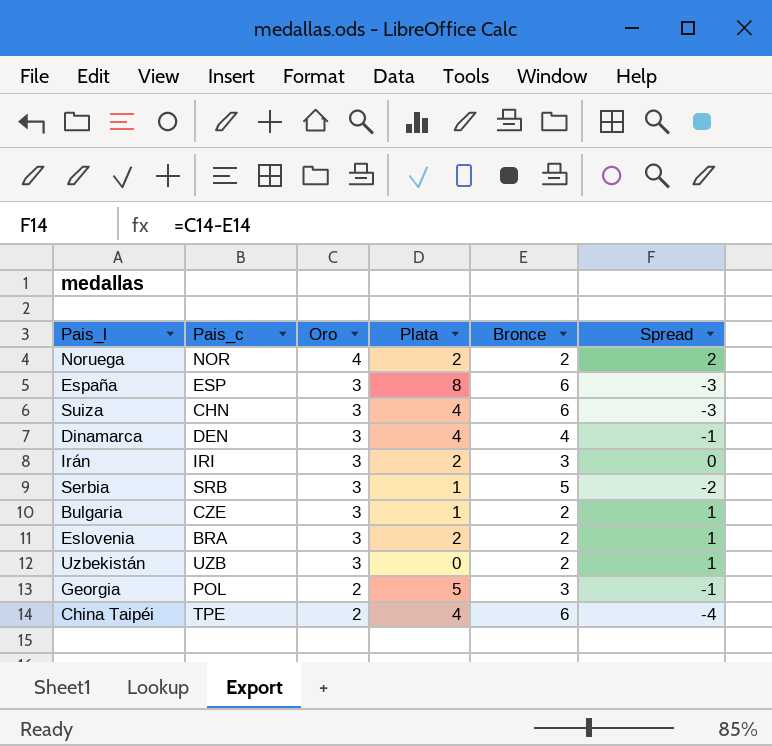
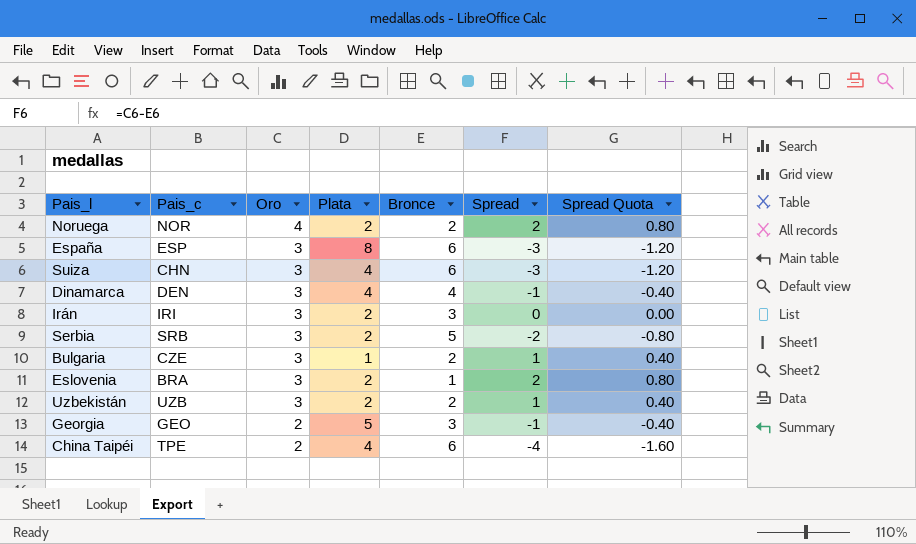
column Spread Quota | formula: none -> [Spread] * 0.4
Serbia | Plata: 1 -> 2
Eslovenia | Bronce: 2 -> 1
Eslovenia | Spread: 1 -> 2
Uzbekistán | Plata: 0 -> 2
Georgia | Pais_c: POL -> GEO

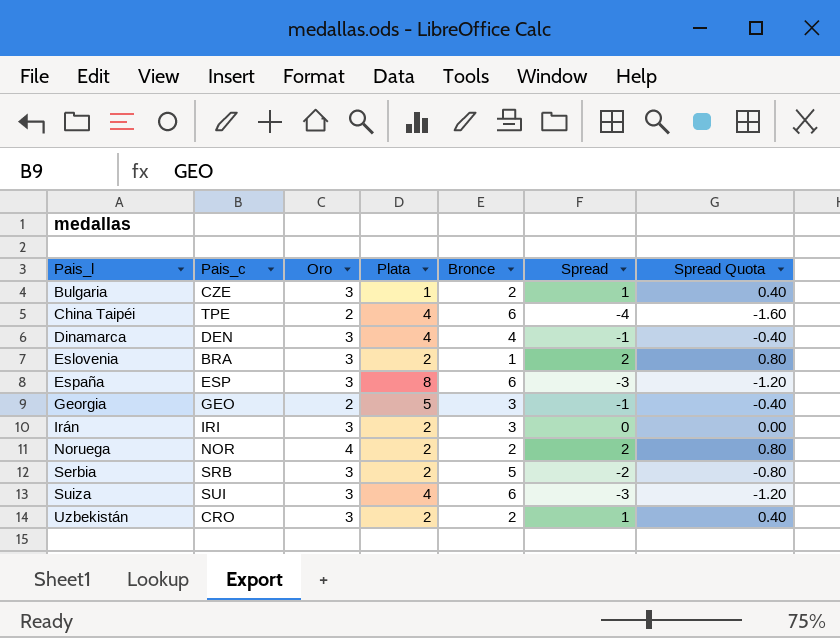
row order: Oro descending -> Pais_l ascending
Suiza | Pais_c: CHN -> SUI
Uzbekistán | Pais_c: UZB -> CRO

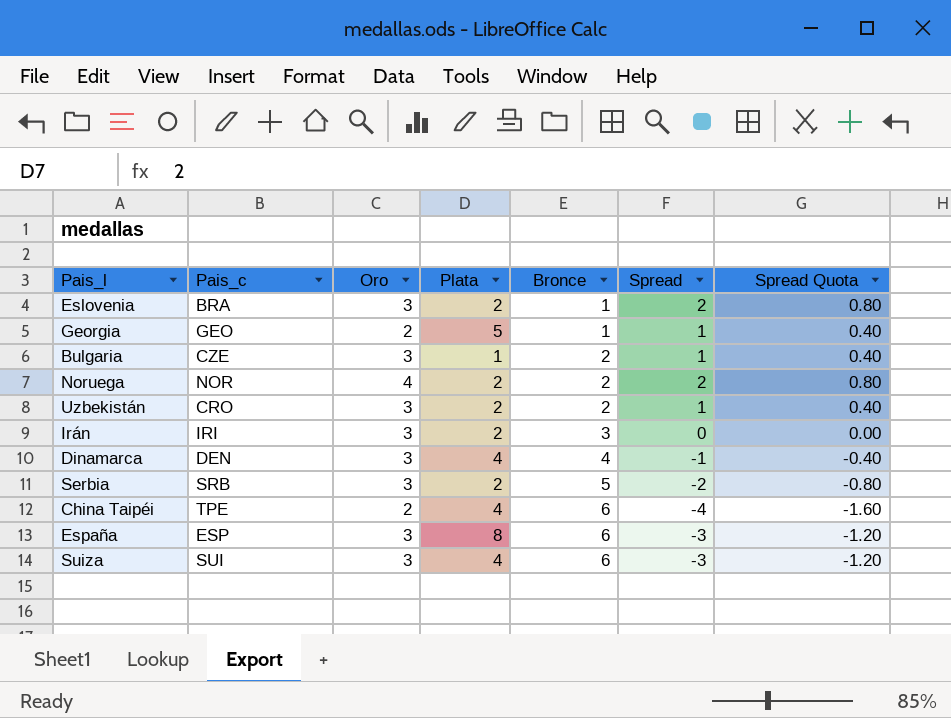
row order: Pais_l ascending -> Bronce ascending
Georgia | Bronce: 3 -> 1
Georgia | Spread: -1 -> 1
Georgia | Spread Quota: -0.40 -> 0.40

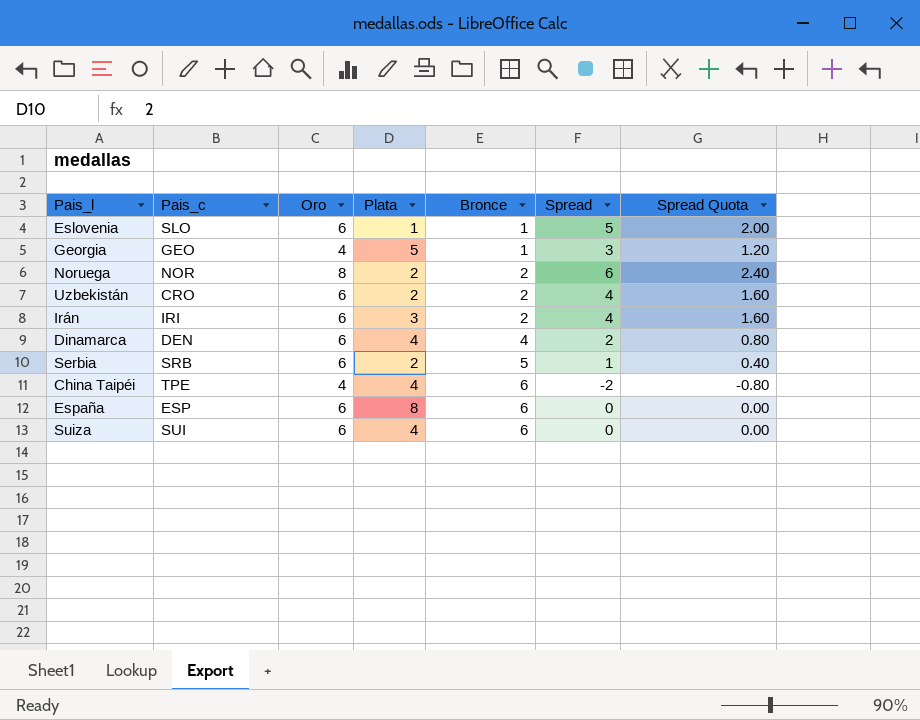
row Bulgaria: CZE | 3 | 1 | 2 | 1 | 0.40 -> none
Eslovenia | Pais_c: BRA -> SLO
Eslovenia | Oro: 3 -> 6
Eslovenia | Plata: 2 -> 1
Eslovenia | Spread: 2 -> 5
Eslovenia | Spread Quota: 0.80 -> 2.00
Georgia | Oro: 2 -> 4
Georgia | Spread: 1 -> 3
Georgia | Spread Quota: 0.40 -> 1.20
Noruega | Oro: 4 -> 8
Noruega | Spread: 2 -> 6
Noruega | Spread Quota: 0.80 -> 2.40
Uzbekistán | Oro: 3 -> 6
Uzbekistán | Spread: 1 -> 4
Uzbekistán | Spread Quota: 0.40 -> 1.60
Irán | Oro: 3 -> 6
Irán | Plata: 2 -> 3
Irán | Bronce: 3 -> 2
Irán | Spread: 0 -> 4
Irán | Spread Quota: 0.00 -> 1.60
Dinamarca | Oro: 3 -> 6
Dinamarca | Spread: -1 -> 2
Dinamarca | Spread Quota: -0.40 -> 0.80
Serbia | Oro: 3 -> 6
Serbia | Spread: -2 -> 1
Serbia | Spread Quota: -0.80 -> 0.40
China Taipéi | Oro: 2 -> 4
China Taipéi | Spread: -4 -> -2
China Taipéi | Spread Quota: -1.60 -> -0.80
España | Oro: 3 -> 6
España | Spread: -3 -> 0
España | Spread Quota: -1.20 -> 0.00
Suiza | Oro: 3 -> 6
Suiza | Spread: -3 -> 0
Suiza | Spread Quota: -1.20 -> 0.00

